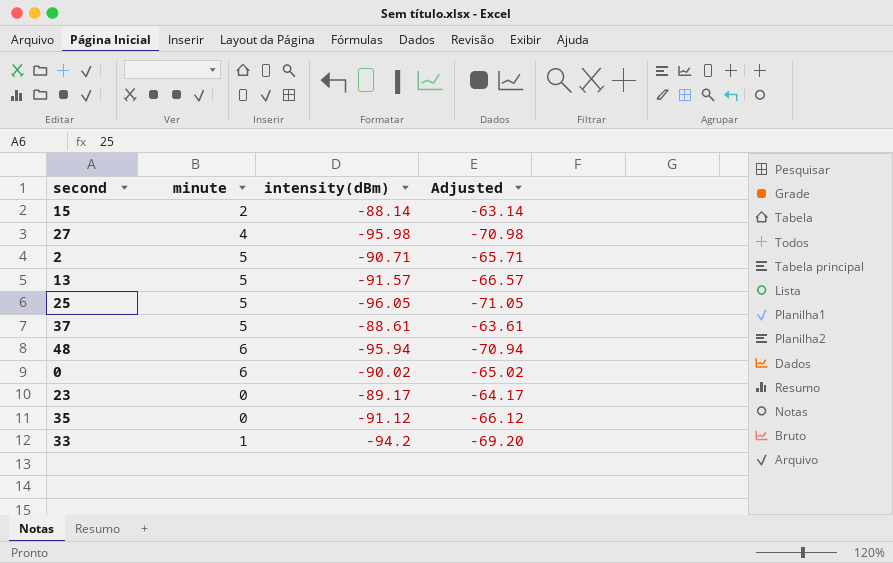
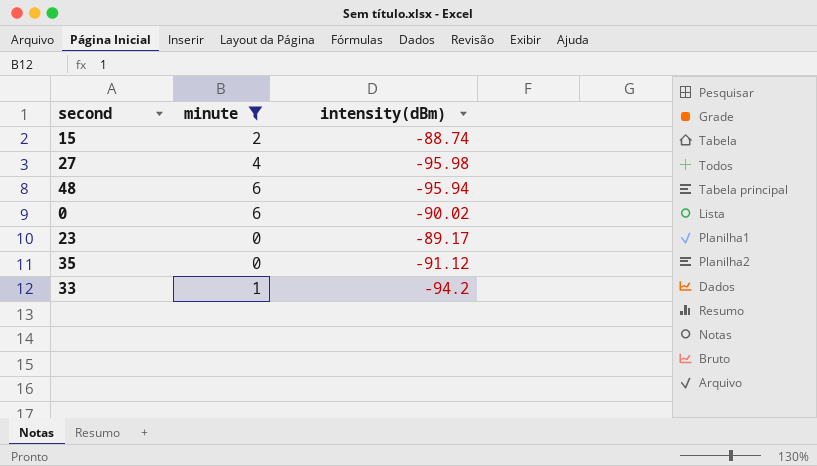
filter: none -> minute != 5
column Adjusted | formula: [intensity(dBm)] + 25 -> none
15 | intensity(dBm): -88.14 -> -88.74

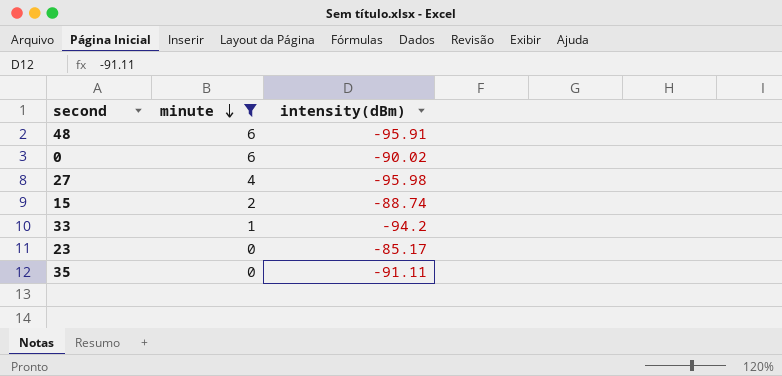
row order: none -> minute descending
48 | intensity(dBm): -95.94 -> -95.91
23 | intensity(dBm): -89.17 -> -85.17
35 | intensity(dBm): -91.12 -> -91.11

